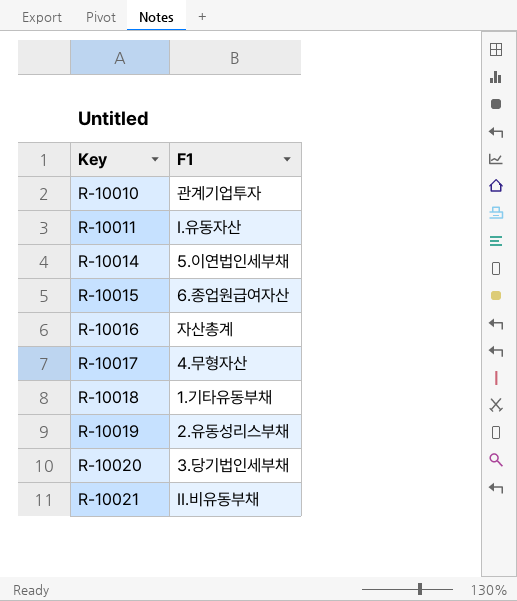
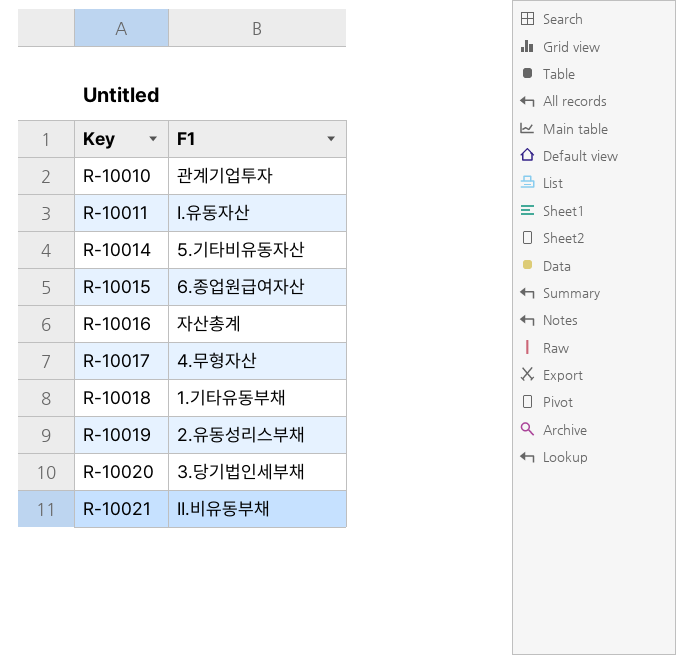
R-10014 | F1: 5.이연법인세부채 -> 5.기타비유동자산

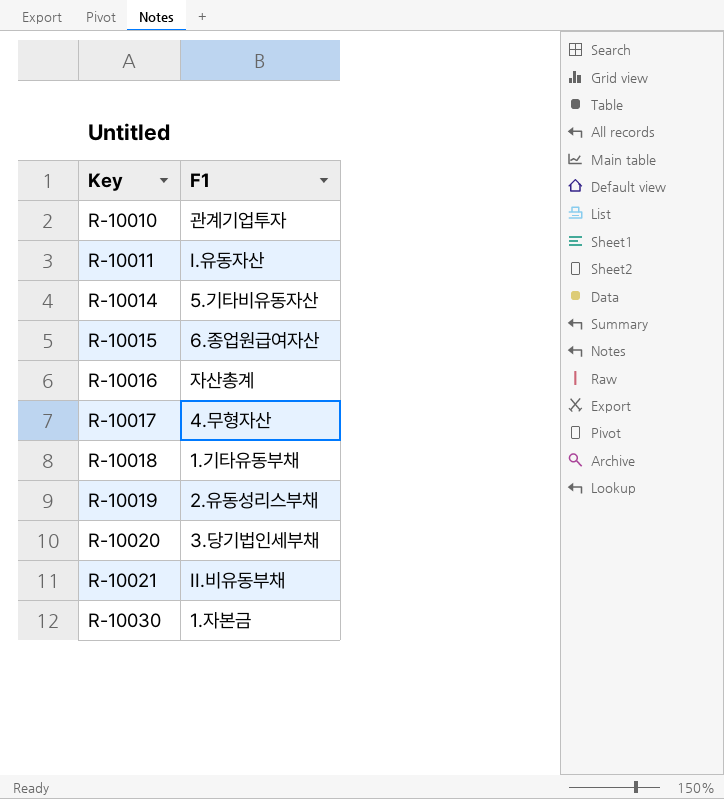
row R-10030: none -> 1.자본금

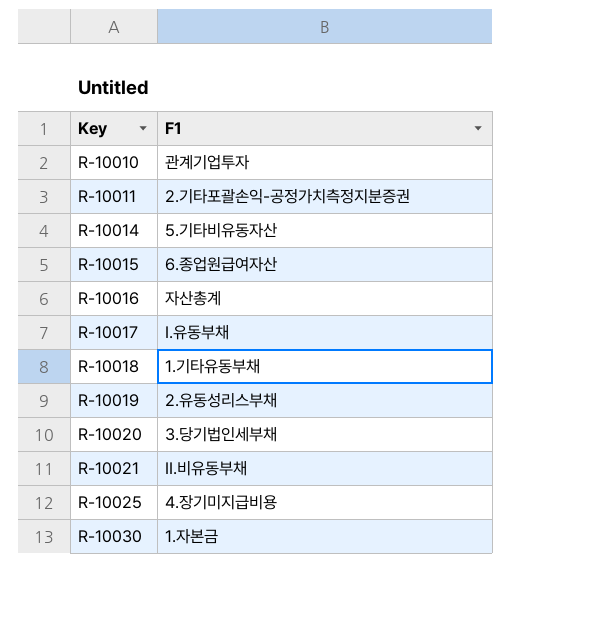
R-10011 | F1: I.유동자산 -> 2.기타포괄손익-공정가치측정지분증권
R-10017 | F1: 4.무형자산 -> I.유동부채
row R-10025: none -> 4.장기미지급비용

